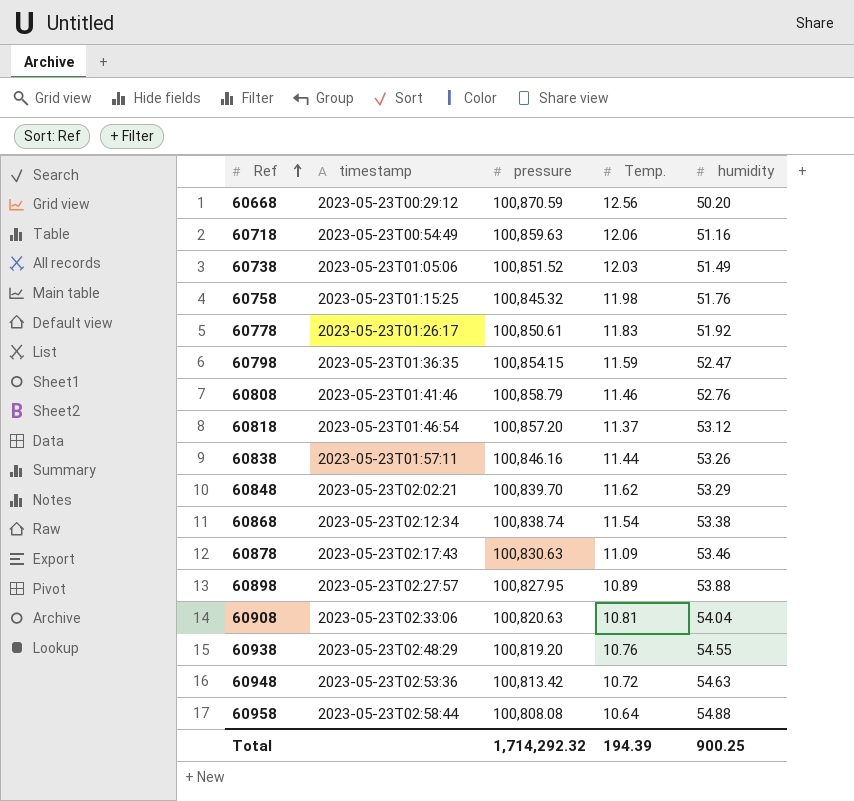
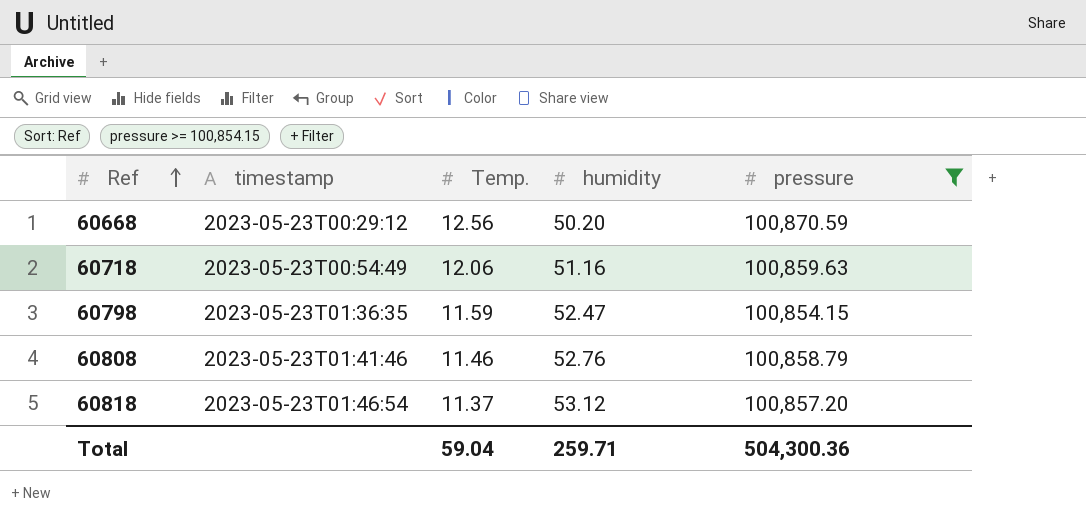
filter: none -> pressure >= 100,854.15
column pressure | position: 3 -> 5
Total | Temp.: 194.39 -> 59.04
Total | humidity: 900.25 -> 259.71
Total | pressure: 1,714,292.32 -> 504,300.36

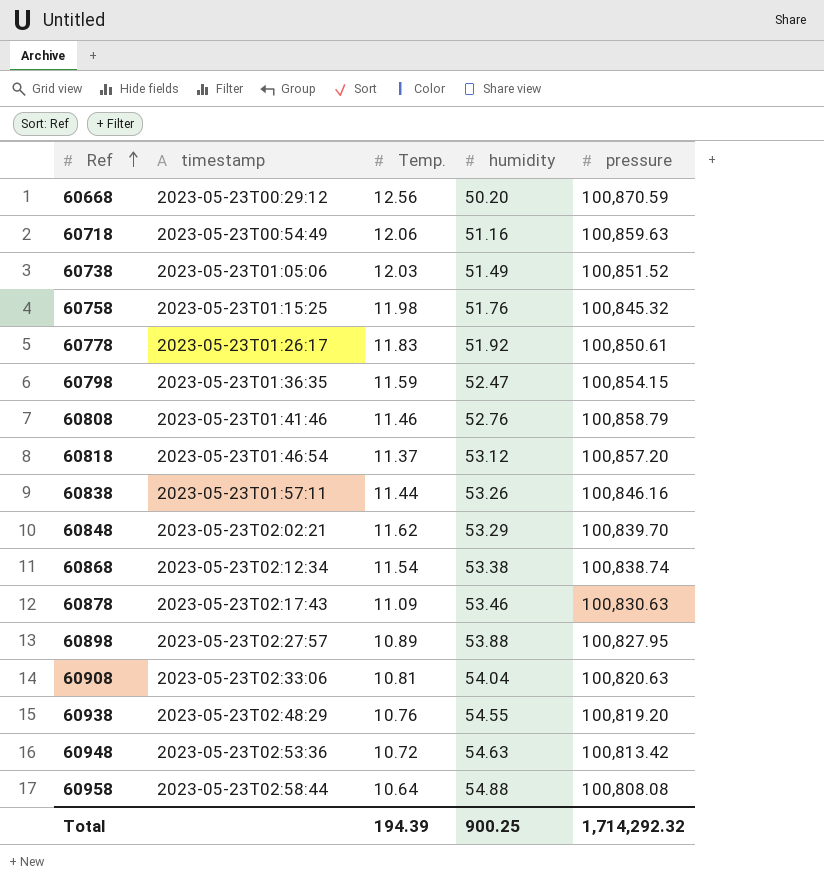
filter: pressure >= 100,854.15 -> none
Total | Temp.: 59.04 -> 194.39
Total | humidity: 259.71 -> 900.25
Total | pressure: 504,300.36 -> 1,714,292.32

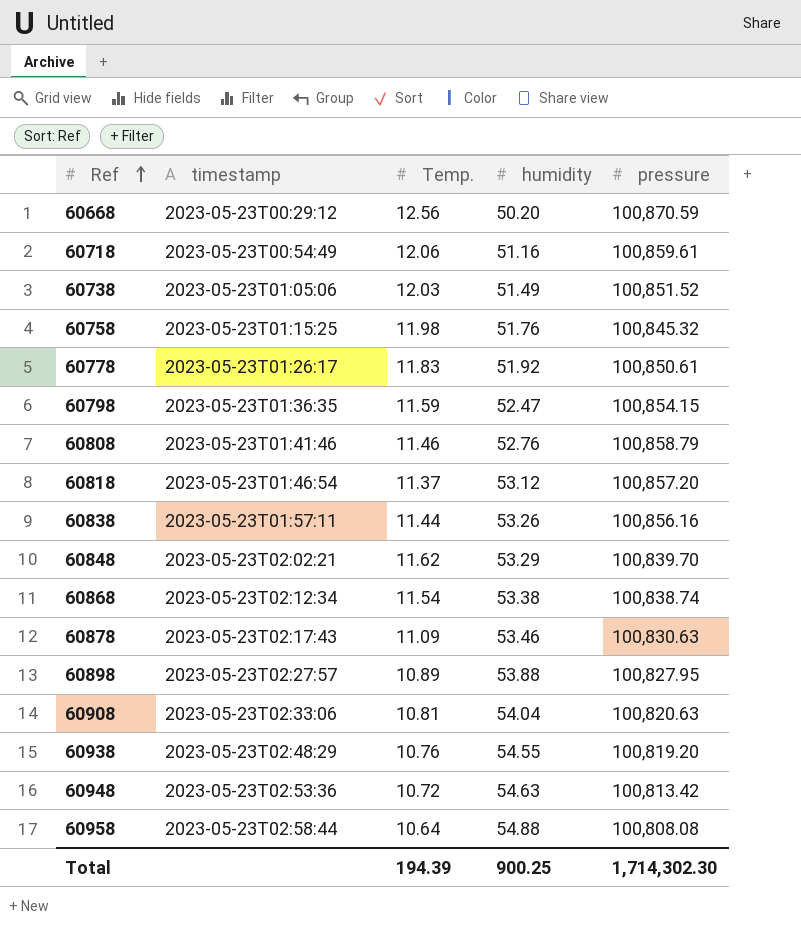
60718 | pressure: 100,859.63 -> 100,859.61
60838 | pressure: 100,846.16 -> 100,856.16
Total | pressure: 1,714,292.32 -> 1,714,302.30

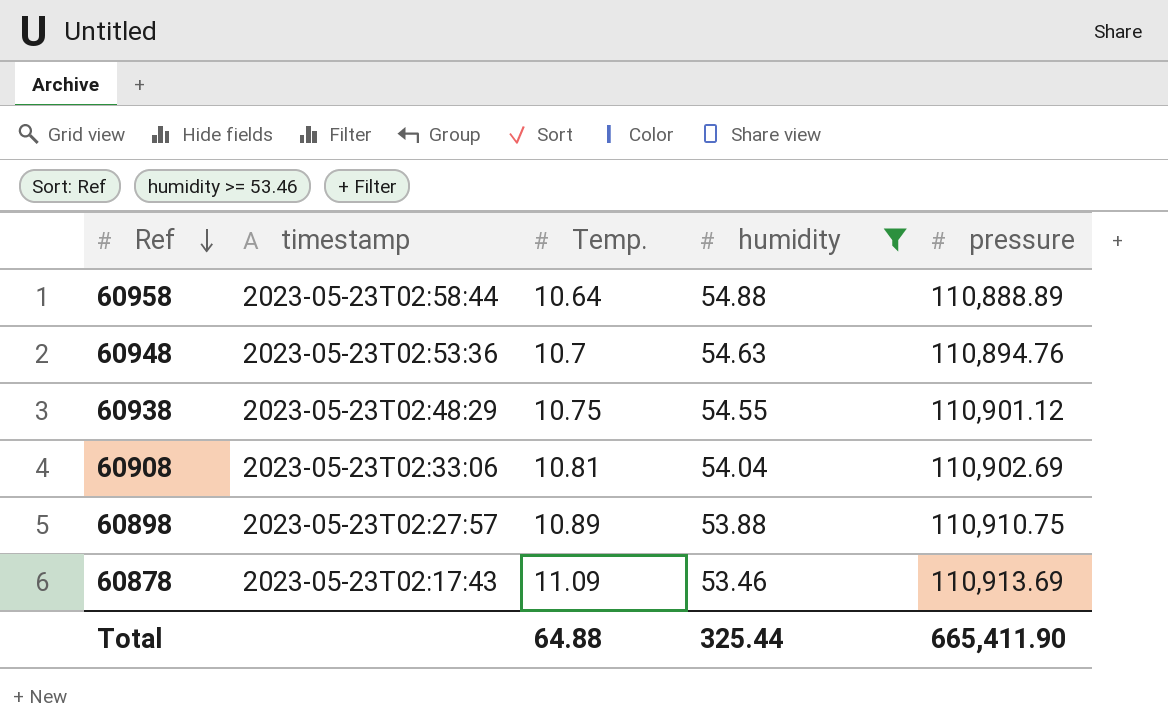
filter: none -> humidity >= 53.46
row order: Ref ascending -> Ref descending
60958 | pressure: 100,808.08 -> 110,888.89
60948 | Temp.: 10.72 -> 10.7
60948 | pressure: 100,813.42 -> 110,894.76
60938 | Temp.: 10.76 -> 10.75
60938 | pressure: 100,819.20 -> 110,901.12
60908 | pressure: 100,820.63 -> 110,902.69
60898 | pressure: 100,827.95 -> 110,910.75
60878 | pressure: 100,830.63 -> 110,913.69
Total | Temp.: 194.39 -> 64.88
Total | humidity: 900.25 -> 325.44
Total | pressure: 1,714,302.30 -> 665,411.90

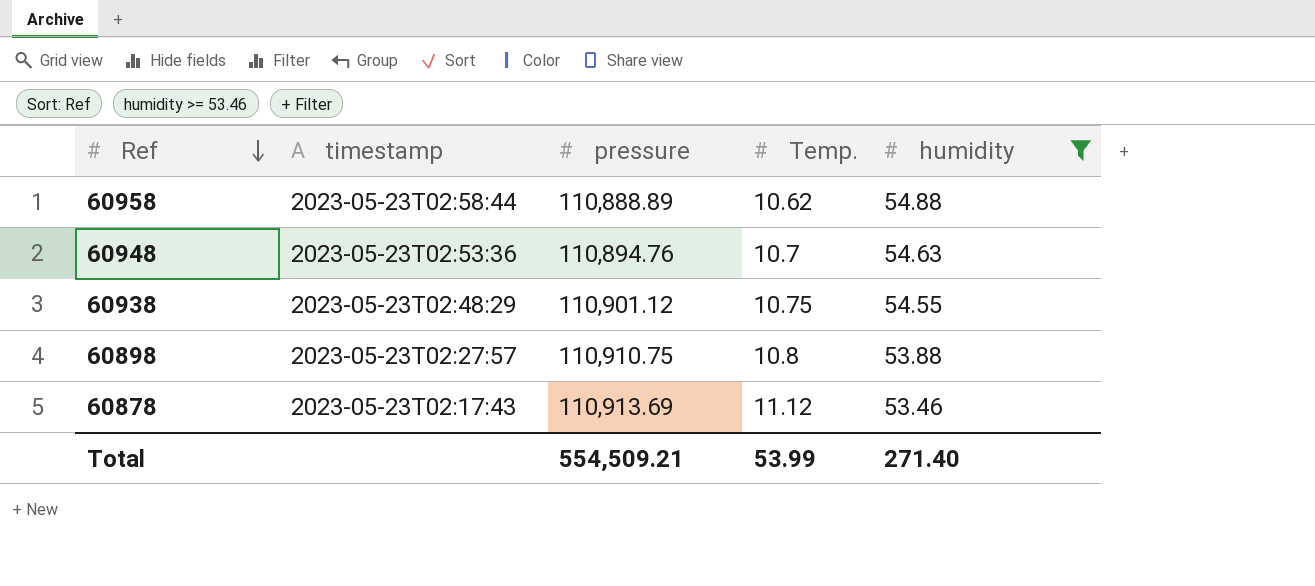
column pressure | position: 5 -> 3
row 60908: 2023-05-23T02:33:06 | 10.81 | 54.04 | 110,902.69 -> none
60958 | Temp.: 10.64 -> 10.62
60898 | Temp.: 10.89 -> 10.8
60878 | Temp.: 11.09 -> 11.12
Total | pressure: 665,411.90 -> 554,509.21
Total | Temp.: 64.88 -> 53.99
Total | humidity: 325.44 -> 271.40

